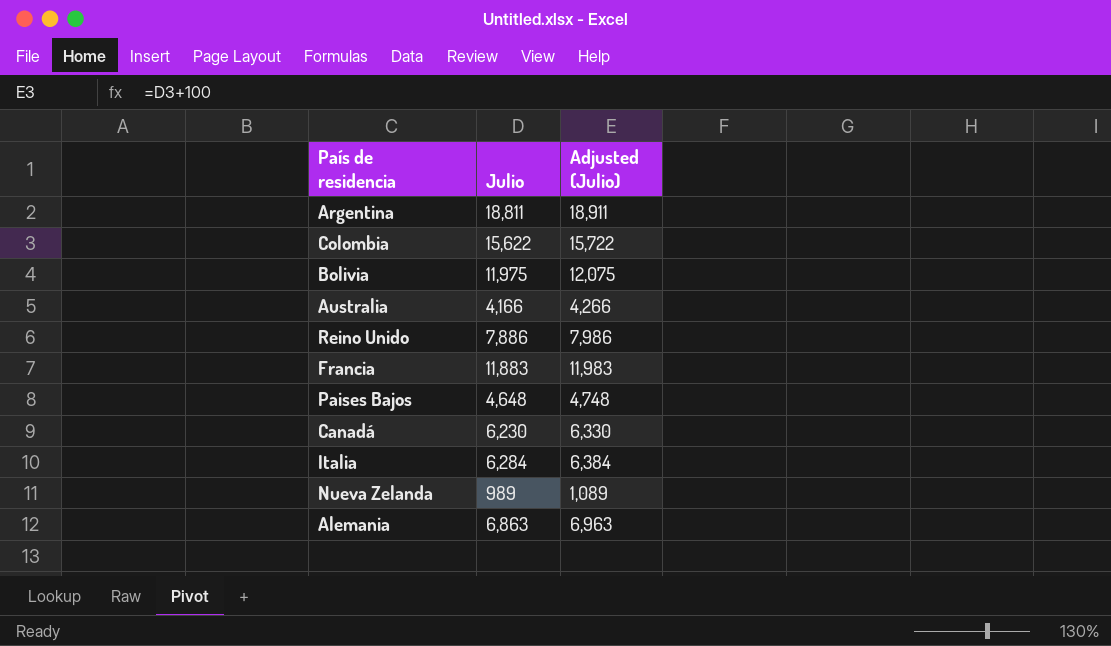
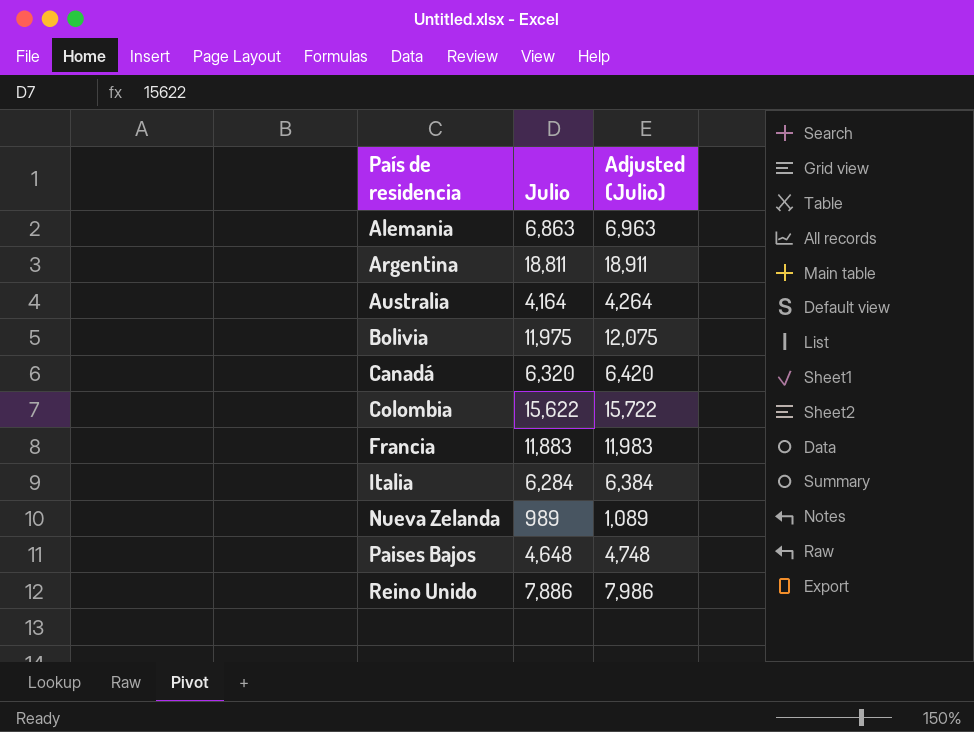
row order: none -> País de residencia ascending
Australia | Julio: 4,166 -> 4,164
Australia | Adjusted (Julio): 4,266 -> 4,264
Canadá | Julio: 6,230 -> 6,320
Canadá | Adjusted (Julio): 6,330 -> 6,420

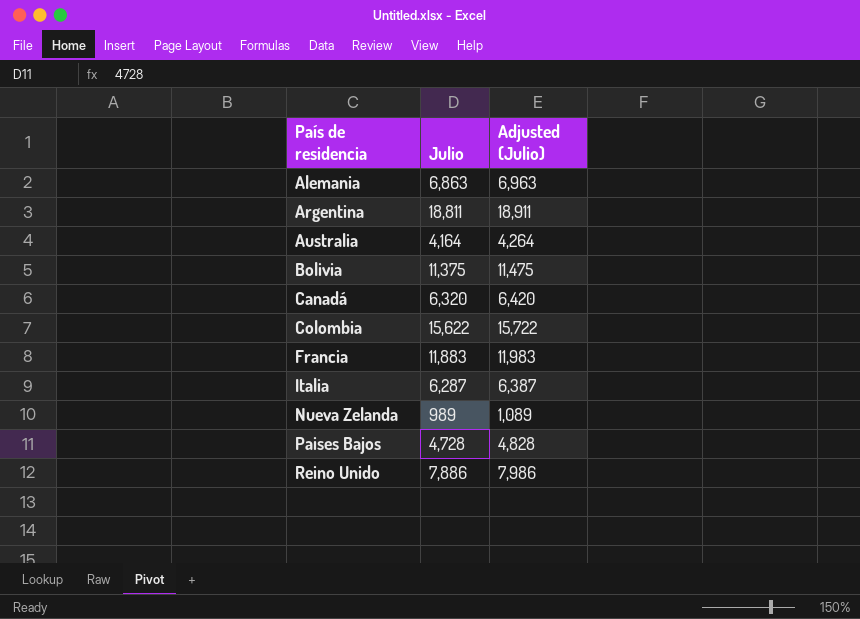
Bolivia | Julio: 11,975 -> 11,375
Bolivia | Adjusted (Julio): 12,075 -> 11,475
Italia | Julio: 6,284 -> 6,287
Italia | Adjusted (Julio): 6,384 -> 6,387
Paises Bajos | Julio: 4,648 -> 4,728
Paises Bajos | Adjusted (Julio): 4,748 -> 4,828

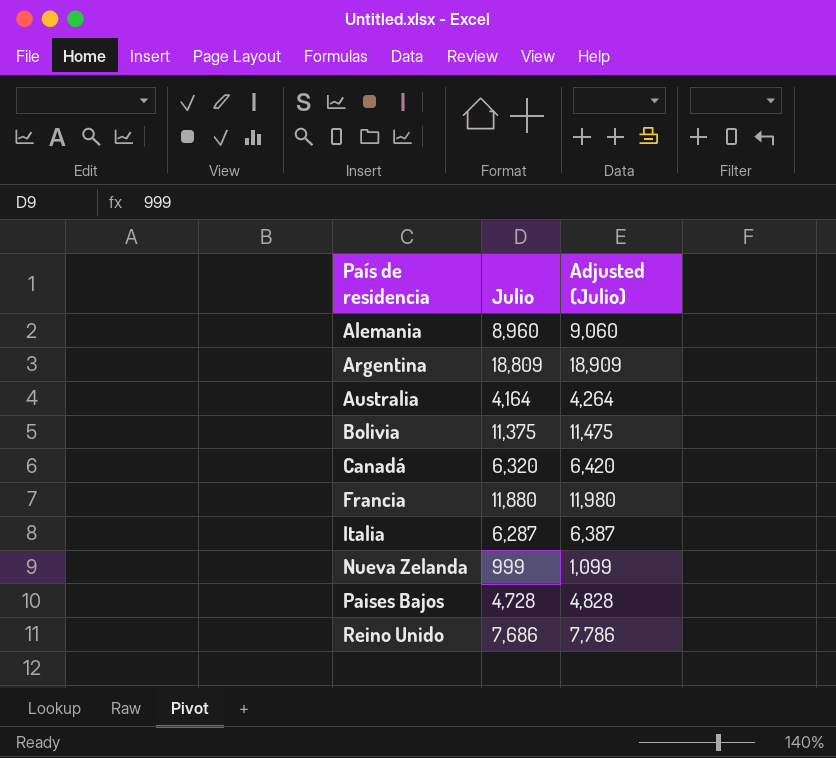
row Colombia: 15,622 | 15,722 -> none
Alemania | Julio: 6,863 -> 8,960
Alemania | Adjusted (Julio): 6,963 -> 9,060
Argentina | Julio: 18,811 -> 18,809
Argentina | Adjusted (Julio): 18,911 -> 18,909
Francia | Julio: 11,883 -> 11,880
Francia | Adjusted (Julio): 11,983 -> 11,980
Nueva Zelanda | Julio: 989 -> 999
Nueva Zelanda | Adjusted (Julio): 1,089 -> 1,099
Reino Unido | Julio: 7,886 -> 7,686
Reino Unido | Adjusted (Julio): 7,986 -> 7,786

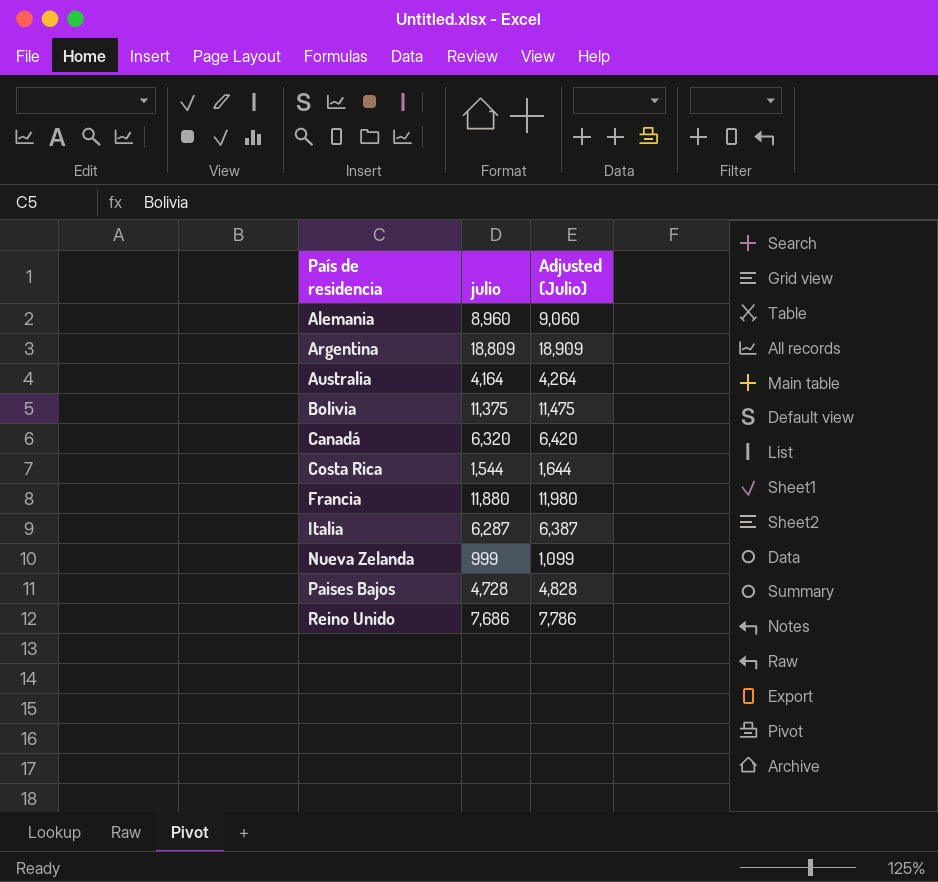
column name: Julio -> julio
row Costa Rica: none -> 1,544 | 1,644

